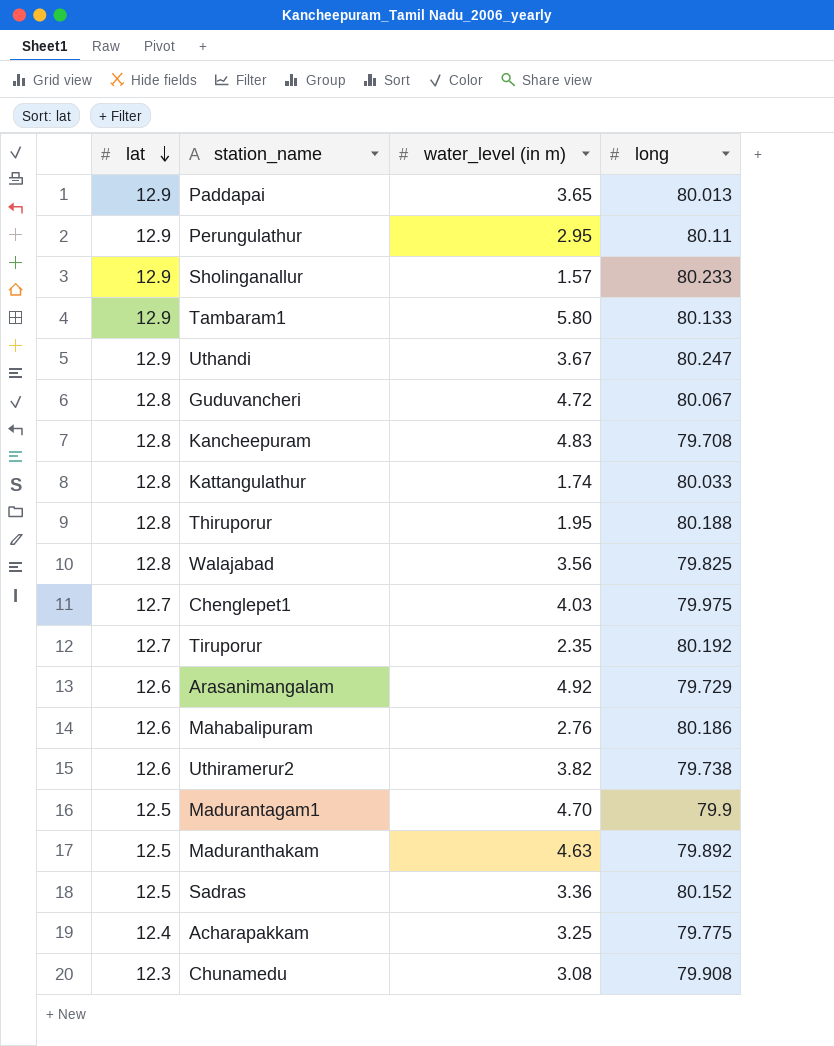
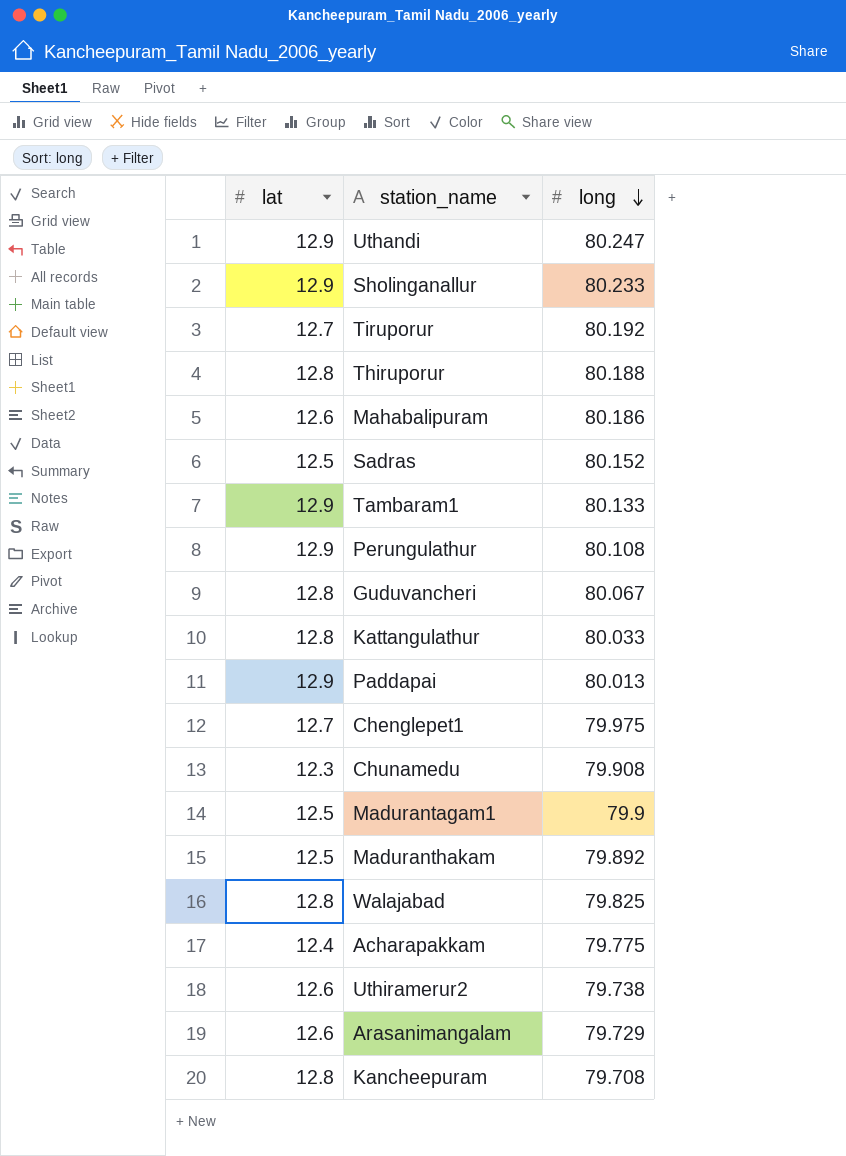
row order: lat descending -> long descending
column water_level (in m) | position: 3 -> none
Perungulathur | long: 80.11 -> 80.108

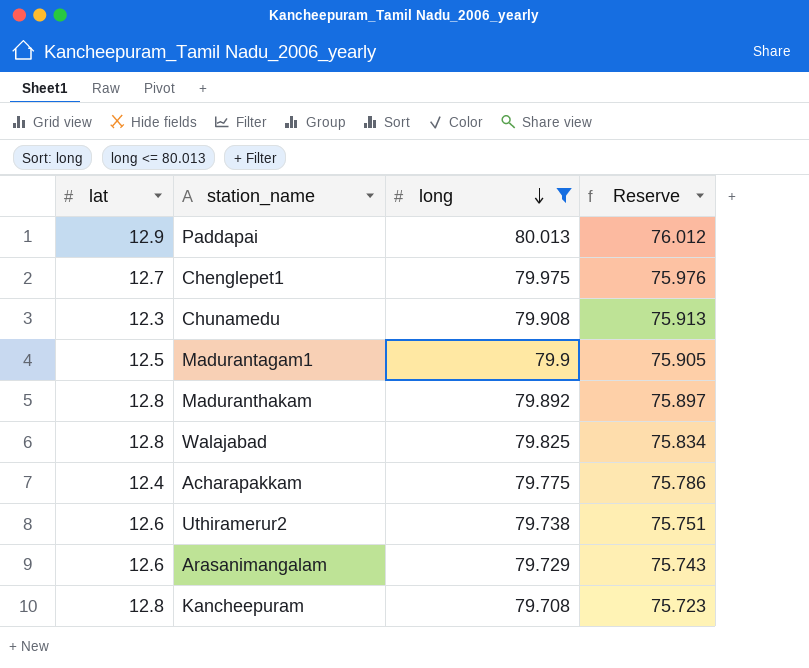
filter: none -> long <= 80.013
column Reserve | formula: none -> [long] * 0.95
Maduranthakam | lat: 12.5 -> 12.8

